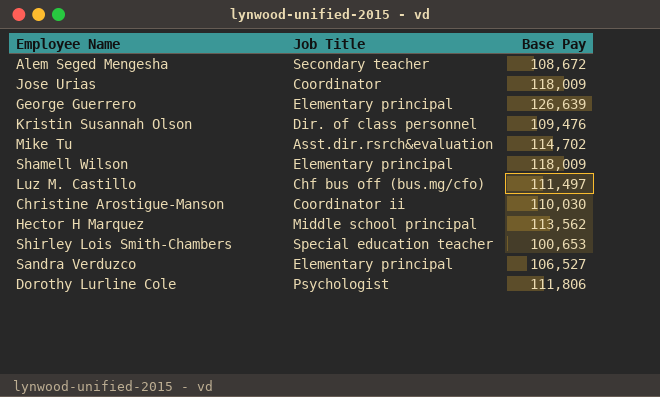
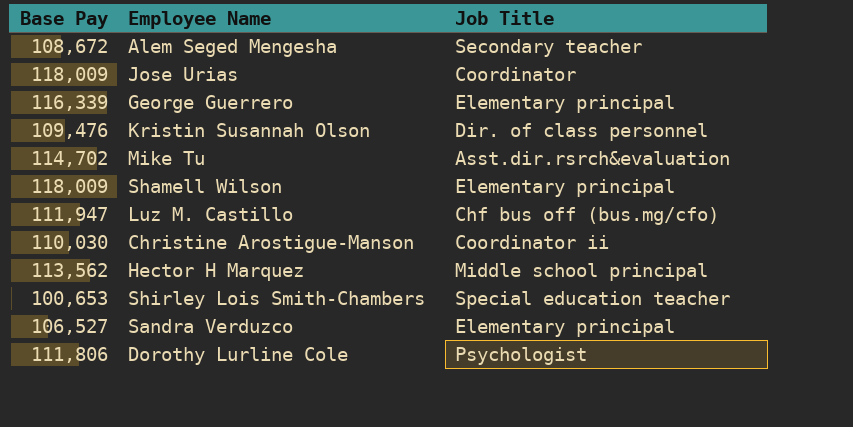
column Base Pay | position: 3 -> 1
George Guerrero | Base Pay: 126,639 -> 116,339
Luz M. Castillo | Base Pay: 111,497 -> 111,947

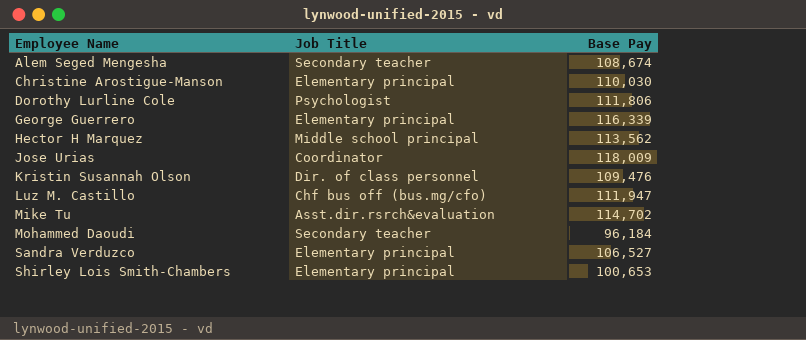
row order: none -> Employee Name ascending
column Base Pay | position: 1 -> 3
row Shamell Wilson: 118,009 | Elementary principal -> none
Alem Seged Mengesha | Base Pay: 108,672 -> 108,674
Christine Arostigue-Manson | Job Title: Coordinator ii -> Elementary principal
row Mohammed Daoudi: none -> Secondary teacher | 96,184
Shirley Lois Smith-Chambers | Job Title: Special education teacher -> Elementary principal

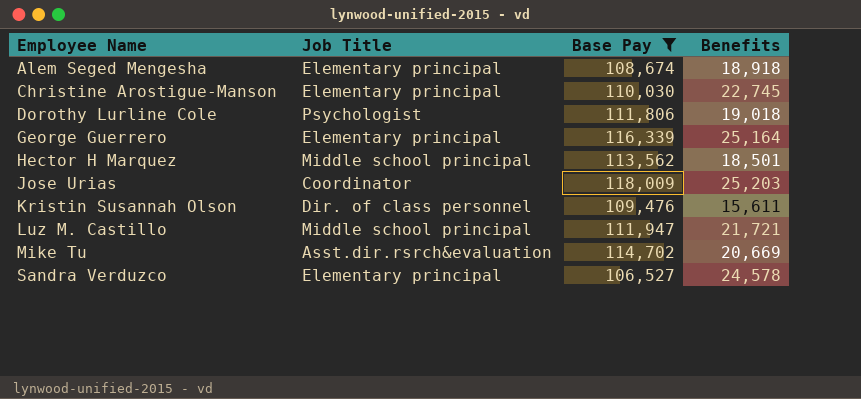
filter: none -> Base Pay >= 106,527
column Benefits | position: none -> 4
Alem Seged Mengesha | Job Title: Secondary teacher -> Elementary principal
Luz M. Castillo | Job Title: Chf bus off (bus.mg/cfo) -> Middle school principal

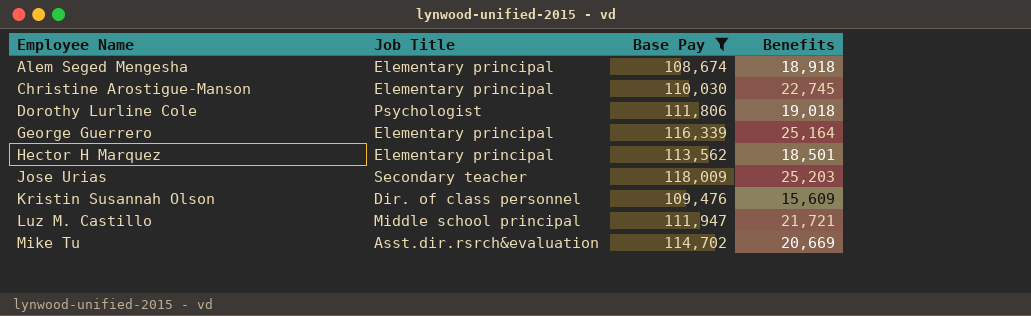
row Sandra Verduzco: Elementary principal | 106,527 | 24,578 -> none
Hector H Marquez | Job Title: Middle school principal -> Elementary principal
Jose Urias | Job Title: Coordinator -> Secondary teacher
Kristin Susannah Olson | Benefits: 15,611 -> 15,609

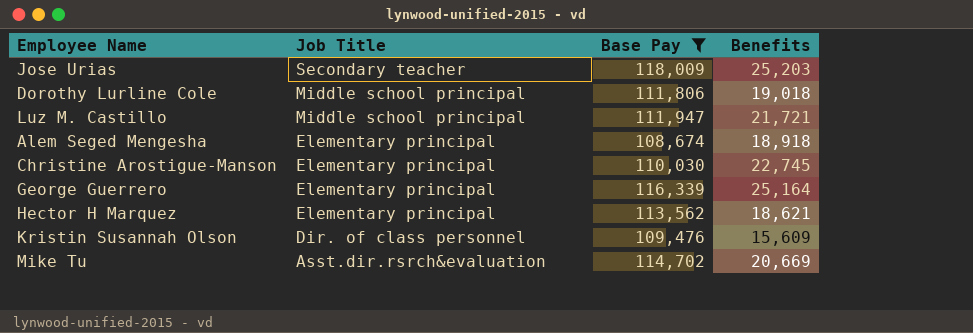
row order: Employee Name ascending -> Job Title descending
Dorothy Lurline Cole | Job Title: Psychologist -> Middle school principal
Hector H Marquez | Benefits: 18,501 -> 18,621

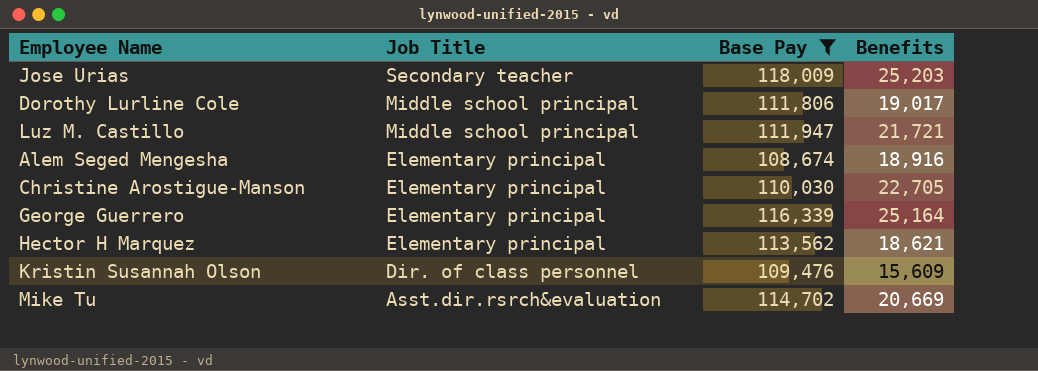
Dorothy Lurline Cole | Benefits: 19,018 -> 19,017
Alem Seged Mengesha | Benefits: 18,918 -> 18,916
Christine Arostigue-Manson | Benefits: 22,745 -> 22,705

